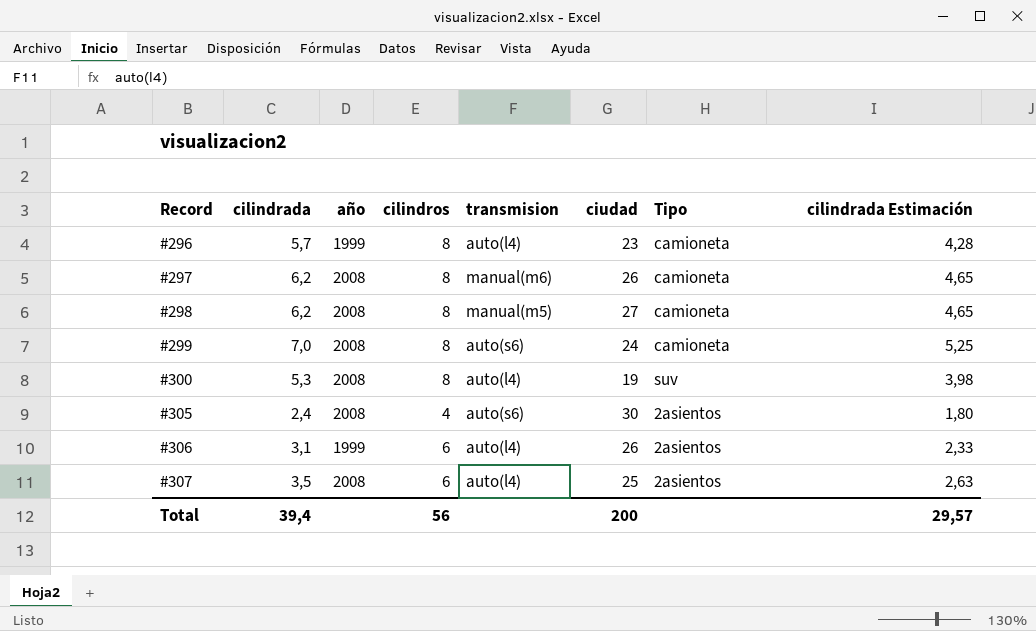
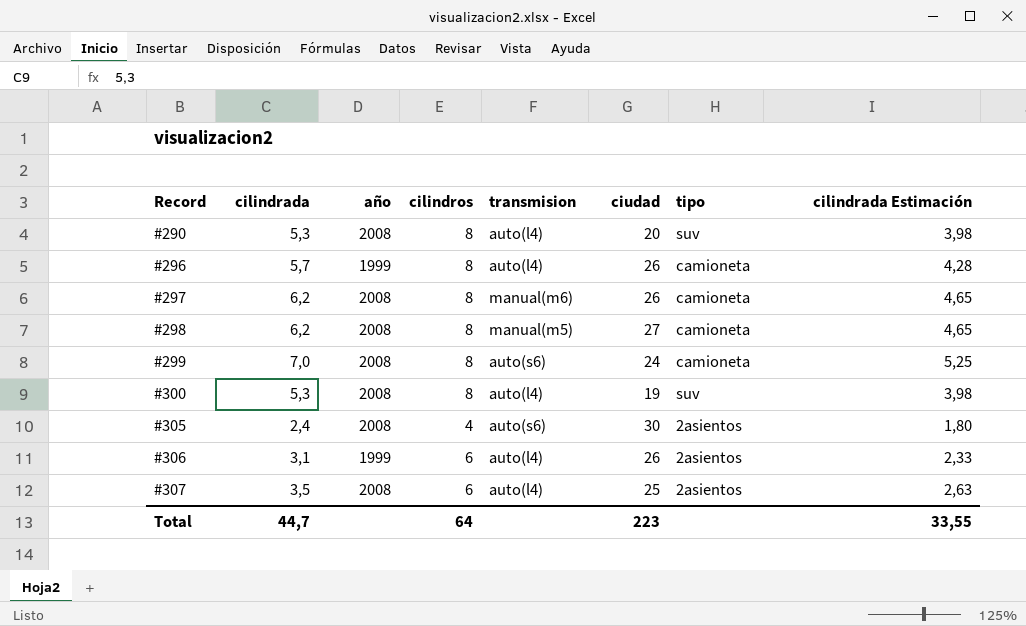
column name: Tipo -> tipo
row #290: none -> 5,3 | 2008 | 8 | auto(l4) | 20 | suv | 3,98
#296 | ciudad: 23 -> 26
Total | cilindrada: 39,4 -> 44,7
Total | cilindros: 56 -> 64
Total | ciudad: 200 -> 223
Total | cilindrada Estimación: 29,57 -> 33,55

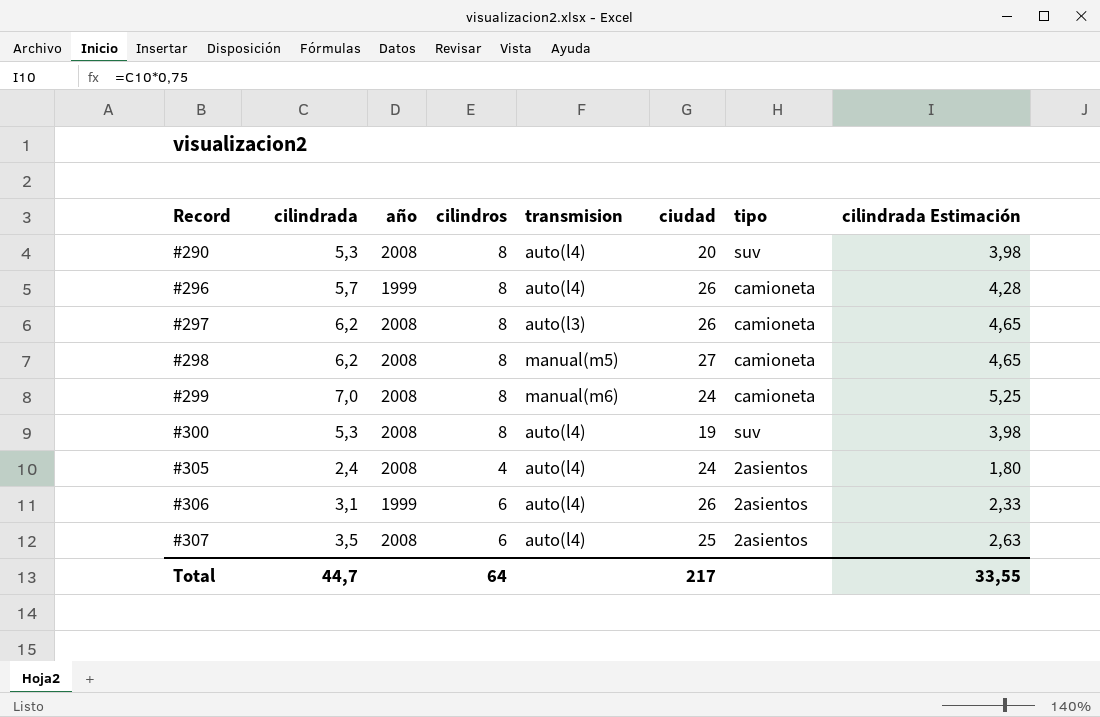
#297 | transmision: manual(m6) -> auto(l3)
#299 | transmision: auto(s6) -> manual(m6)
#305 | transmision: auto(s6) -> auto(l4)
#305 | ciudad: 30 -> 24
Total | ciudad: 223 -> 217

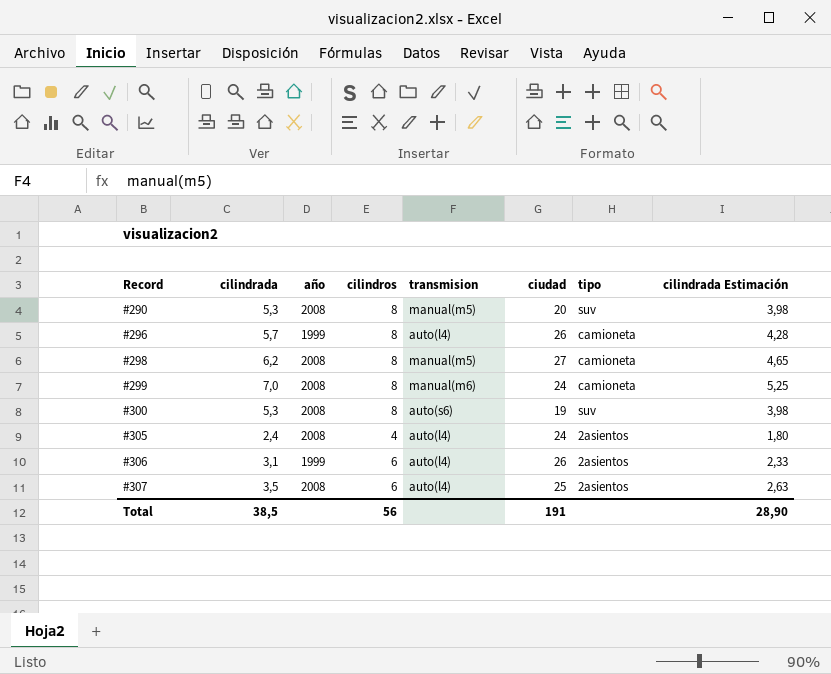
row #297: 6,2 | 2008 | 8 | auto(l3) | 26 | camioneta | 4,65 -> none
#290 | transmision: auto(l4) -> manual(m5)
#300 | transmision: auto(l4) -> auto(s6)
Total | cilindrada: 44,7 -> 38,5
Total | cilindros: 64 -> 56
Total | ciudad: 217 -> 191
Total | cilindrada Estimación: 33,55 -> 28,90

